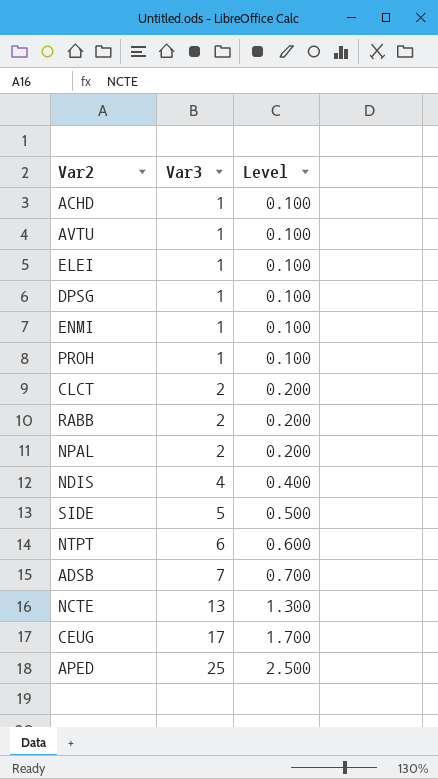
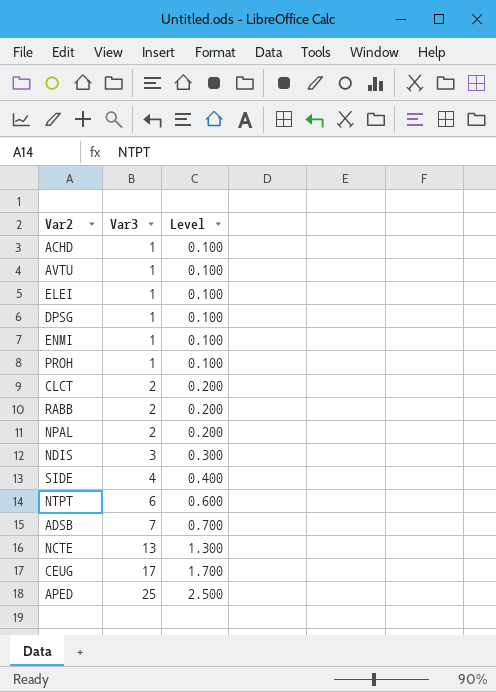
NDIS | Var3: 4 -> 3
NDIS | Level: 0.400 -> 0.300
SIDE | Var3: 5 -> 4
SIDE | Level: 0.500 -> 0.400

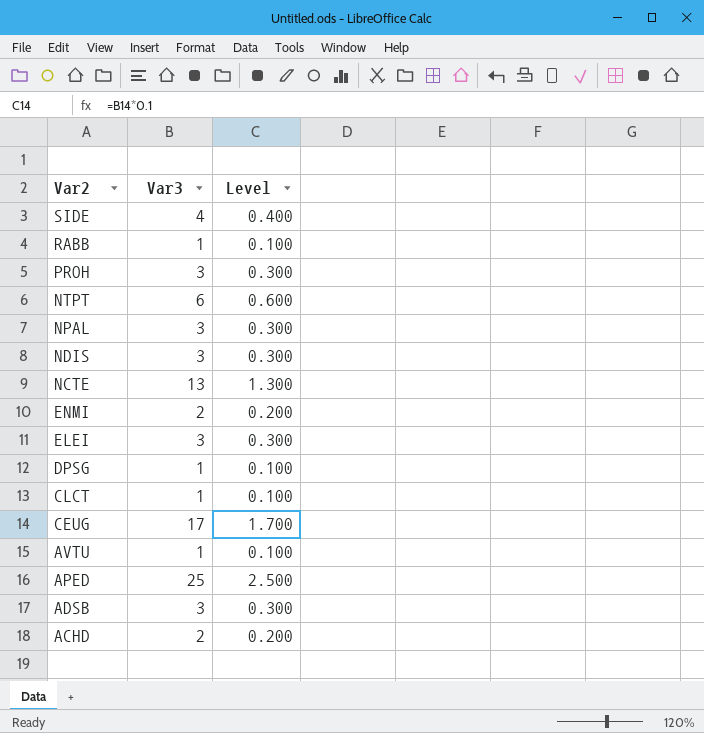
row order: Var3 ascending -> Var2 descending
RABB | Var3: 2 -> 1
RABB | Level: 0.200 -> 0.100
PROH | Var3: 1 -> 3
PROH | Level: 0.100 -> 0.300
NPAL | Var3: 2 -> 3
NPAL | Level: 0.200 -> 0.300
ENMI | Var3: 1 -> 2
ENMI | Level: 0.100 -> 0.200
ELEI | Var3: 1 -> 3
ELEI | Level: 0.100 -> 0.300
CLCT | Var3: 2 -> 1
CLCT | Level: 0.200 -> 0.100
ADSB | Var3: 7 -> 3
ADSB | Level: 0.700 -> 0.300
ACHD | Var3: 1 -> 2
ACHD | Level: 0.100 -> 0.200

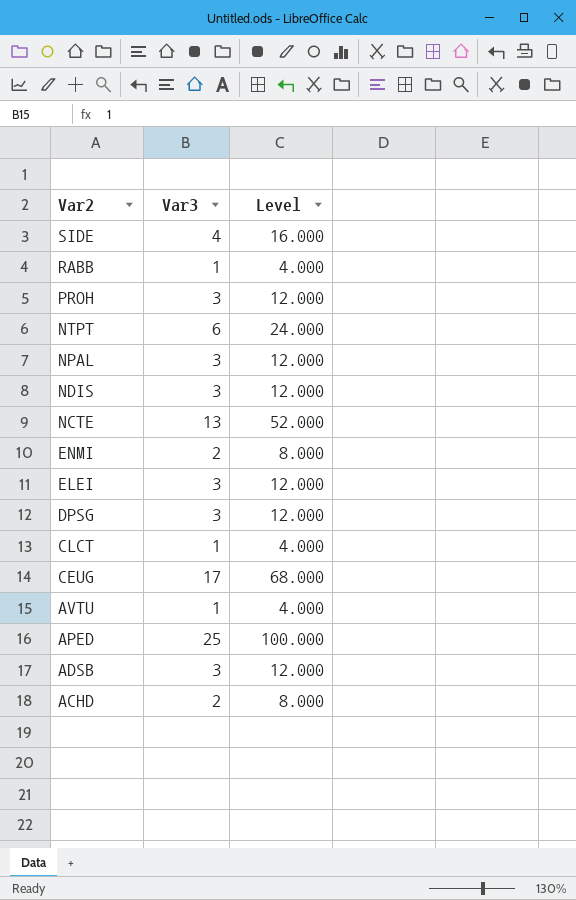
column Level | formula: [Var3] * 0.1 -> [Var3] * 4
DPSG | Var3: 1 -> 3

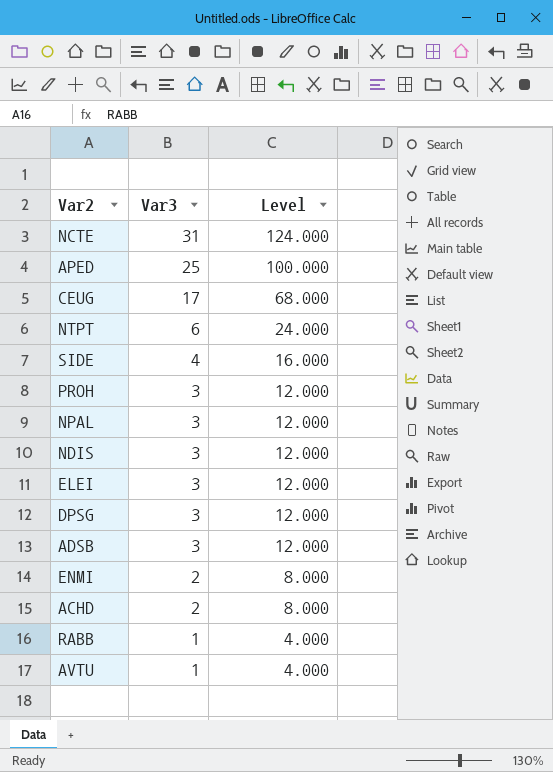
row order: Var2 descending -> Var3 descending
row CLCT: 1 | 4.000 -> none
NCTE | Var3: 13 -> 31
NCTE | Level: 52.000 -> 124.000

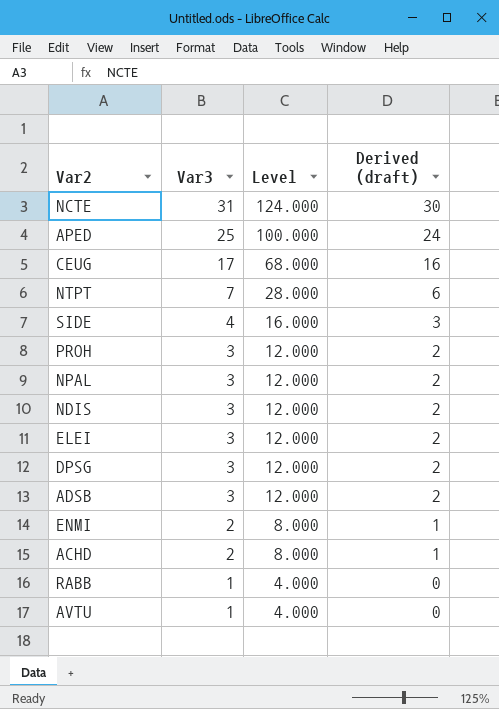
column Derived (draft) | formula: none -> [Var3] - 1
NTPT | Var3: 6 -> 7
NTPT | Level: 24.000 -> 28.000

